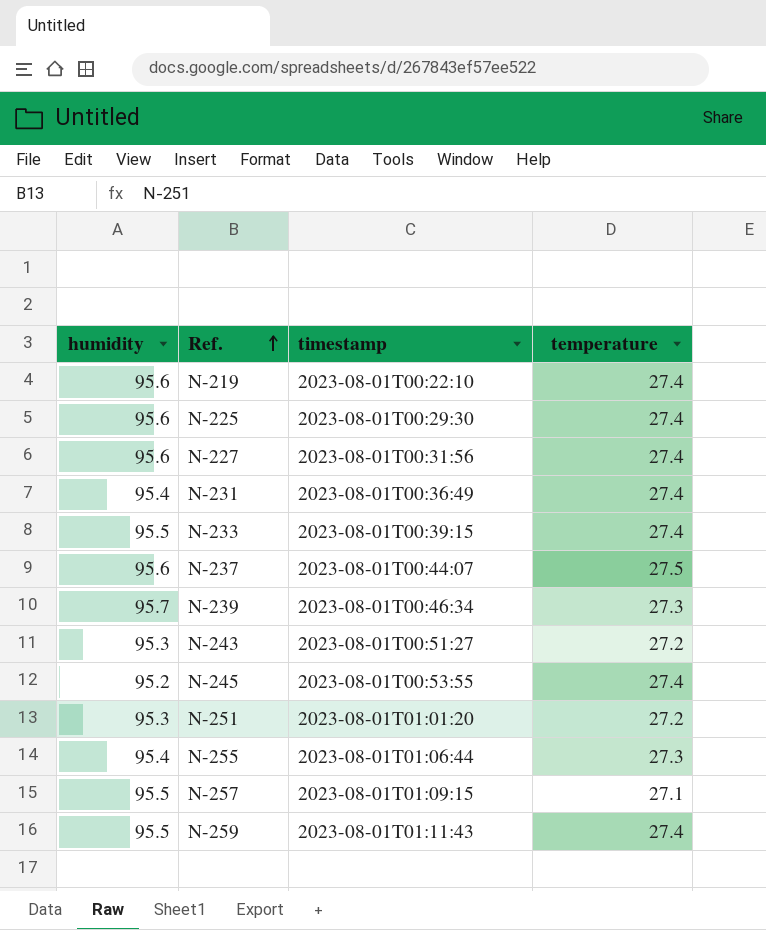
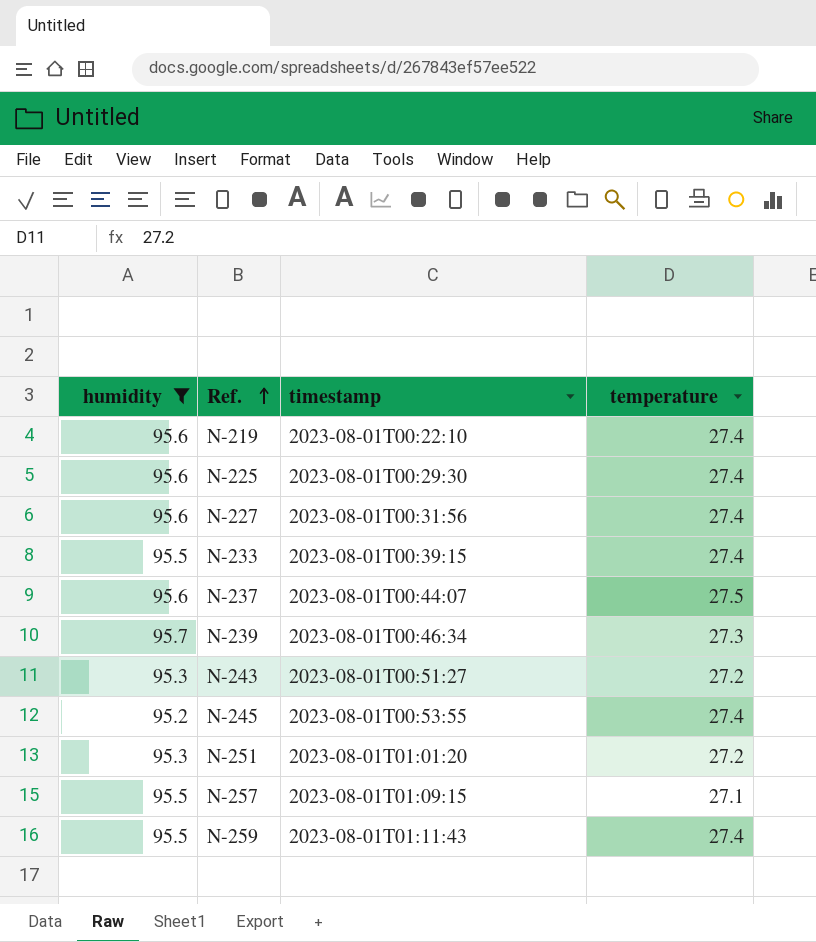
filter: none -> humidity != 95.4

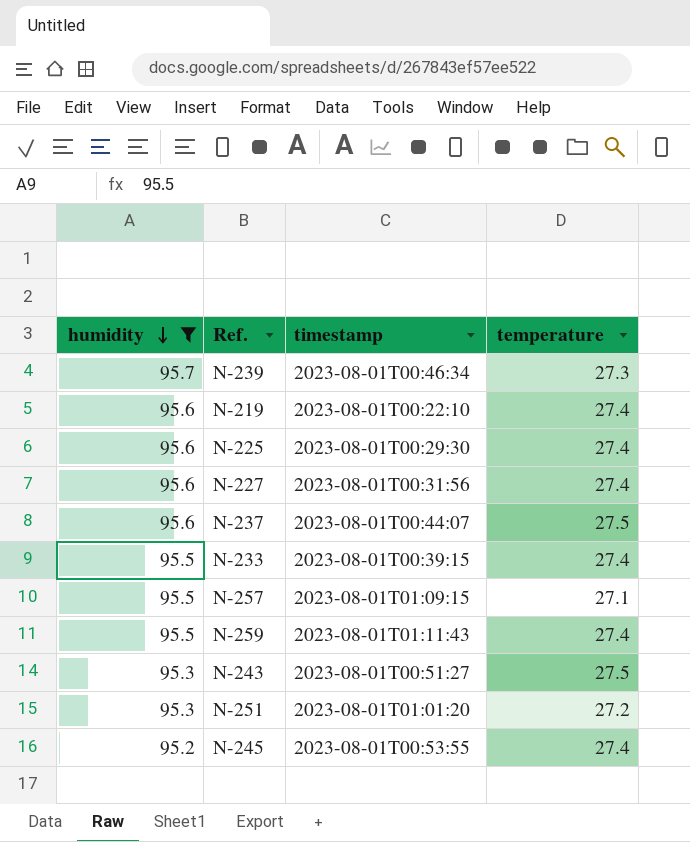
row order: Ref. ascending -> humidity descending
N-243 | temperature: 27.2 -> 27.5

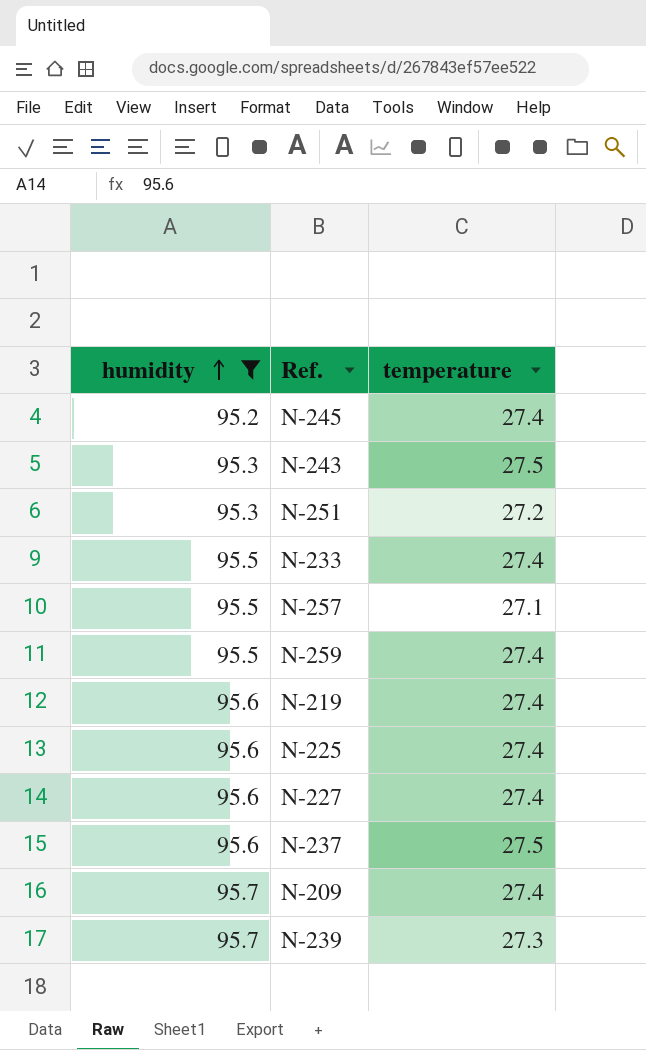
row order: humidity descending -> humidity ascending
column timestamp | position: 3 -> none
row N-209: none -> 95.7 | 27.4

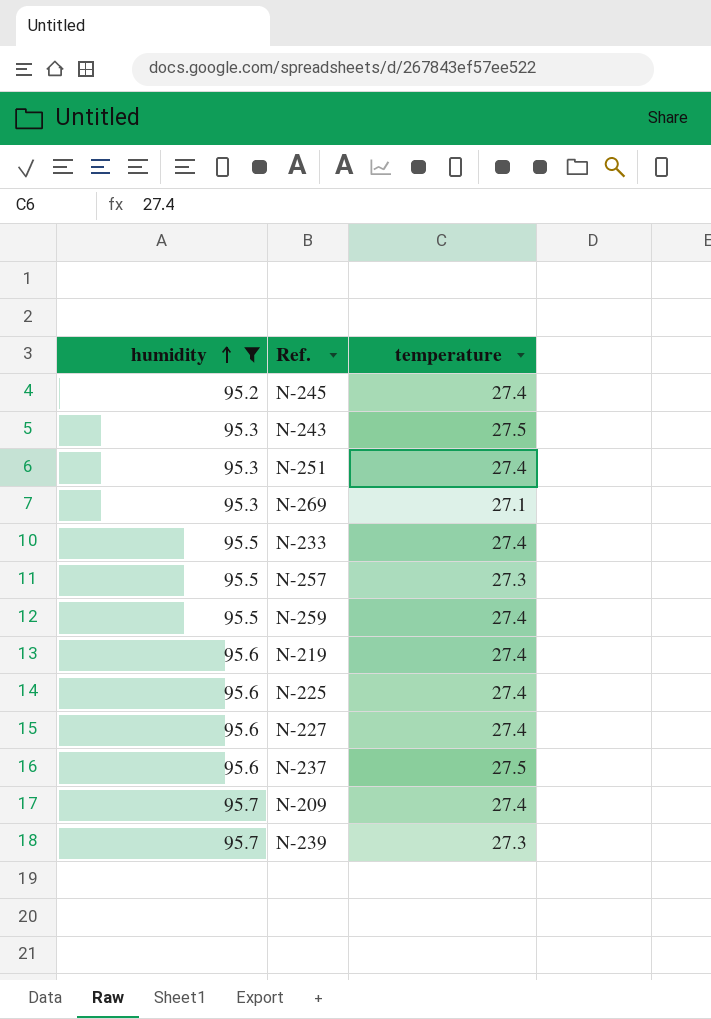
N-251 | temperature: 27.2 -> 27.4
row N-269: none -> 95.3 | 27.1
N-257 | temperature: 27.1 -> 27.3

